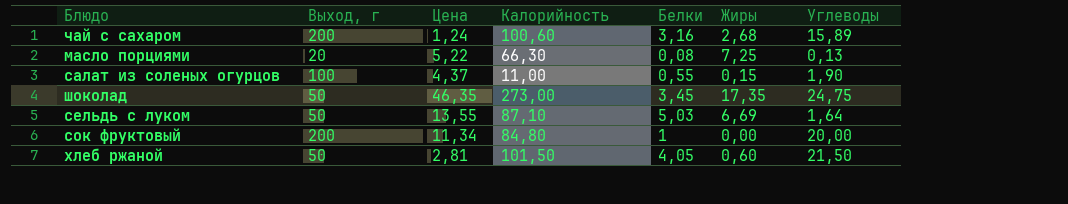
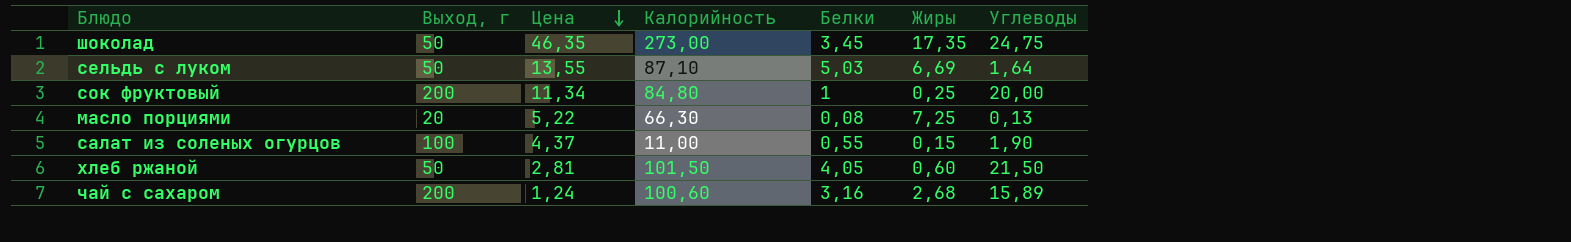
row order: none -> Цена descending
сок фруктовый | Жиры: 0,00 -> 0,25

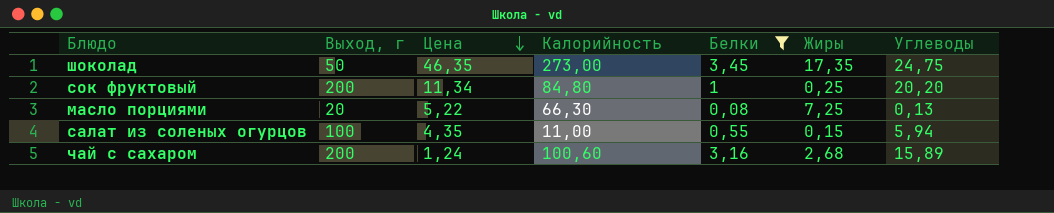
filter: none -> Белки <= 3,45
сок фруктовый | Углеводы: 20,00 -> 20,20
салат из соленых огурцов | Цена: 4,37 -> 4,35
салат из соленых огурцов | Углеводы: 1,90 -> 5,94

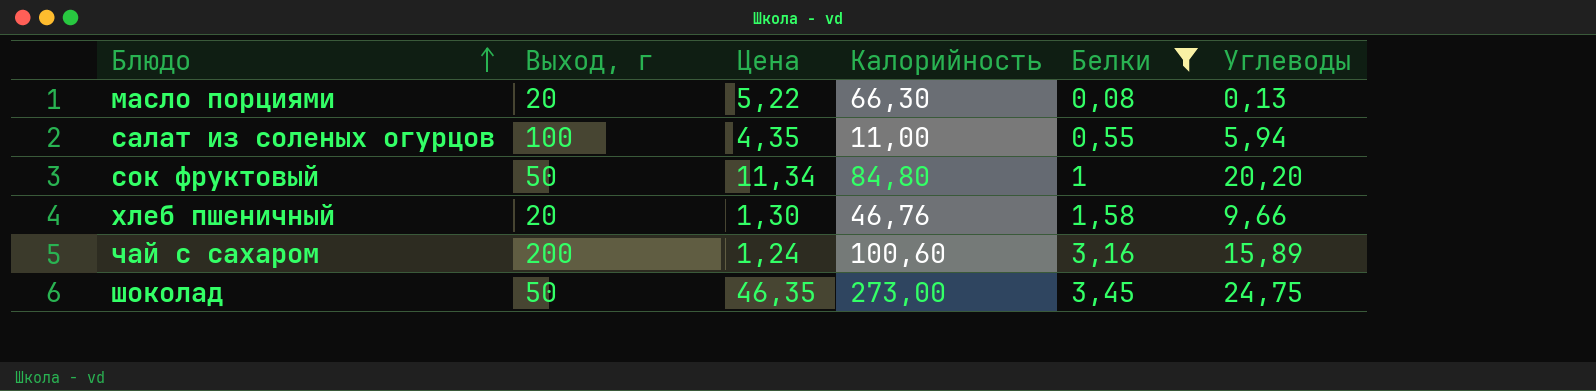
row order: Цена descending -> Блюдо ascending
column Жиры | position: 6 -> none
сок фруктовый | Выход, г: 200 -> 50
row хлеб пшеничный: none -> 20 | 1,30 | 46,76 | 1,58 | 9,66

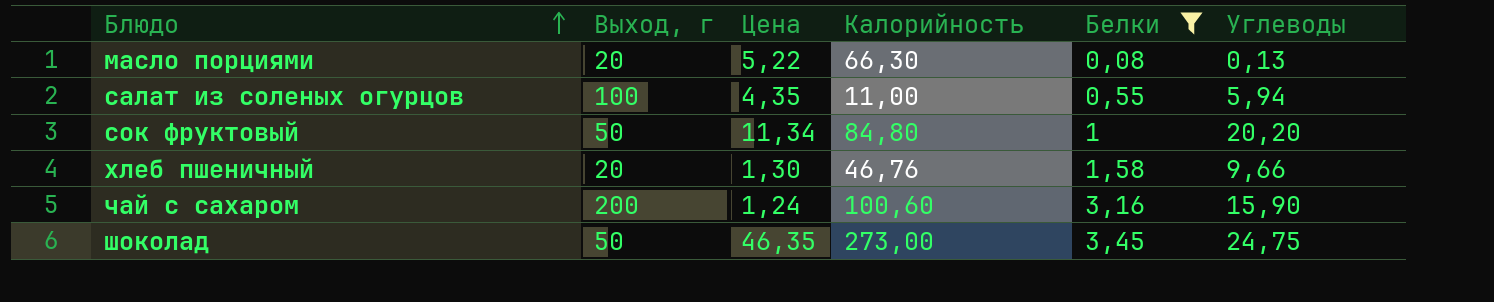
чай с сахаром | Углеводы: 15,89 -> 15,90

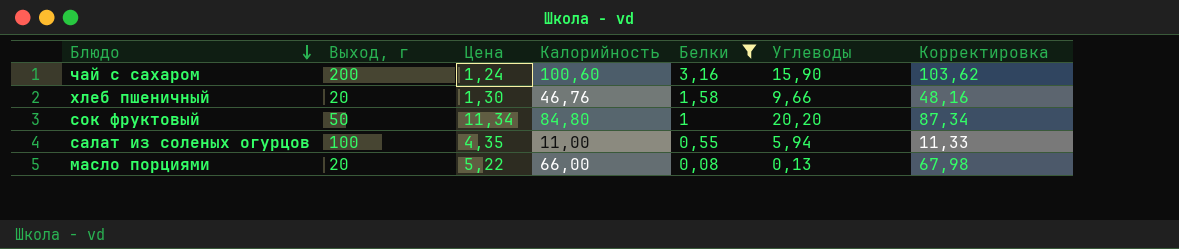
row order: Блюдо ascending -> Блюдо descending
column Корректировка | formula: none -> [Калорийность] * 1,03
row шоколад: 50 | 46,35 | 273,00 | 3,45 | 24,75 -> none
масло порциями | Калорийность: 66,30 -> 66,00

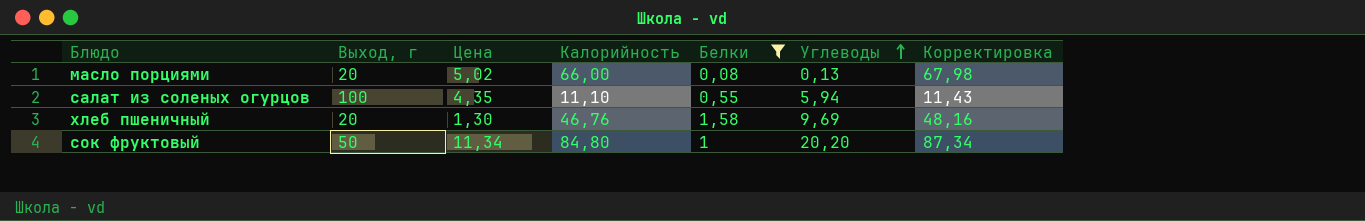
row order: Блюдо descending -> Углеводы ascending
row чай с сахаром: 200 | 1,24 | 100,60 | 3,16 | 15,90 | 103,62 -> none
масло порциями | Цена: 5,22 -> 5,02
салат из соленых огурцов | Калорийность: 11,00 -> 11,10
салат из соленых огурцов | Корректировка: 11,33 -> 11,43
хлеб пшеничный | Углеводы: 9,66 -> 9,69

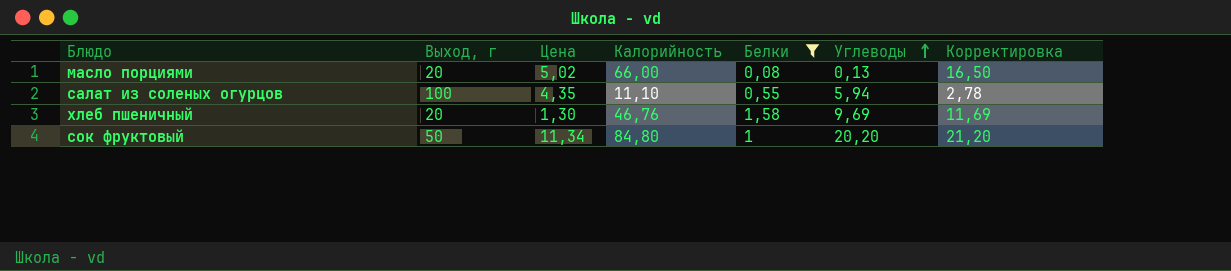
column Корректировка | formula: [Калорийность] * 1,03 -> [Калорийность] * 0,25

